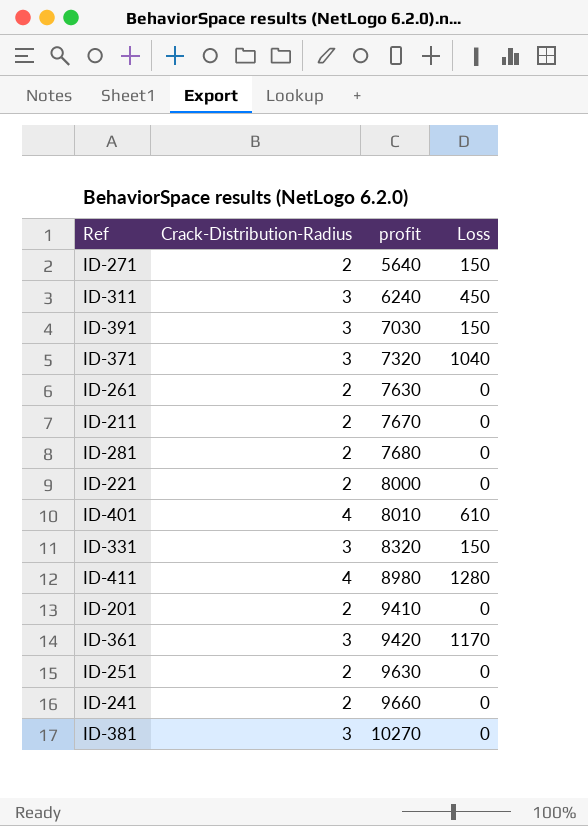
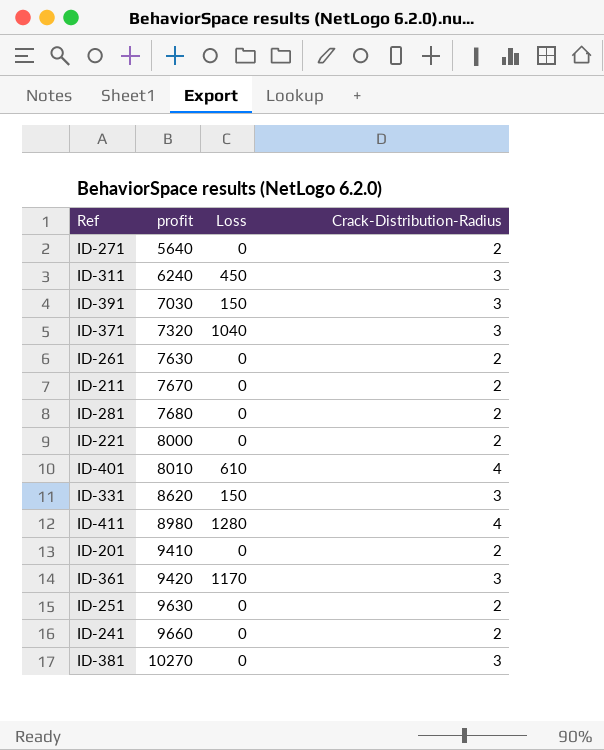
column Crack-Distribution-Radius | position: 2 -> 4
ID-271 | Loss: 150 -> 0
ID-331 | profit: 8320 -> 8620

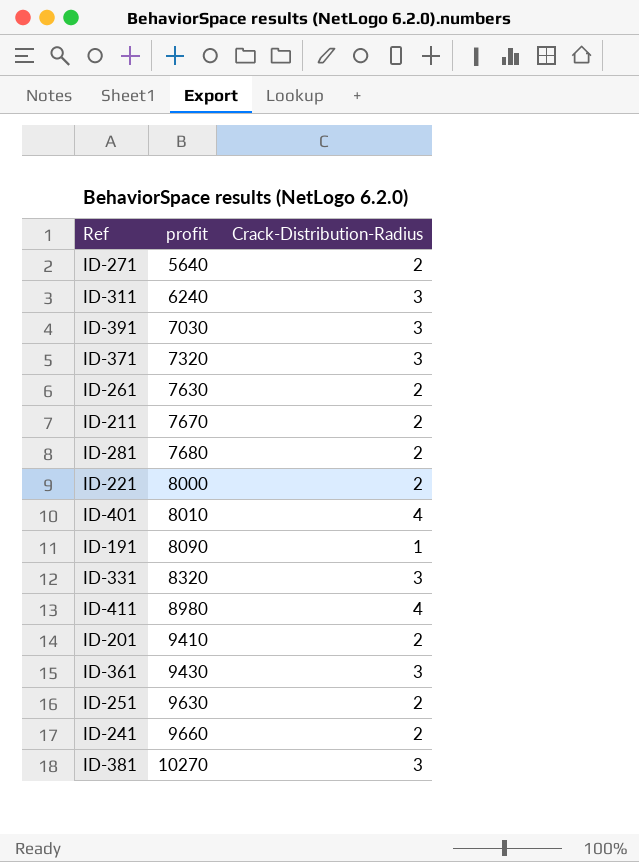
column Loss | position: 3 -> none
row ID-191: none -> 8090 | 1
ID-331 | profit: 8620 -> 8320
ID-361 | profit: 9420 -> 9430

